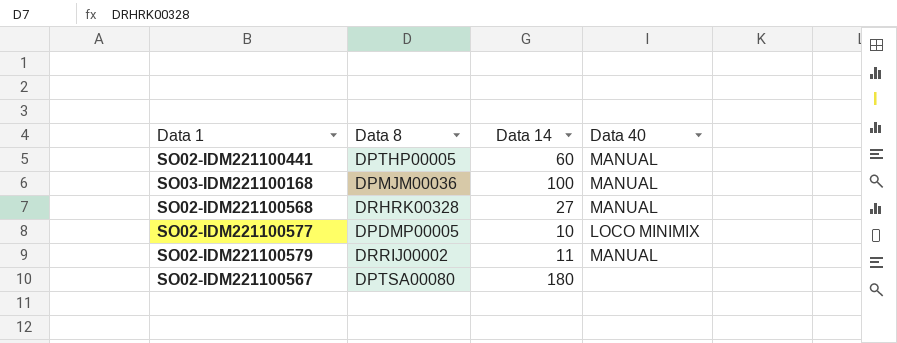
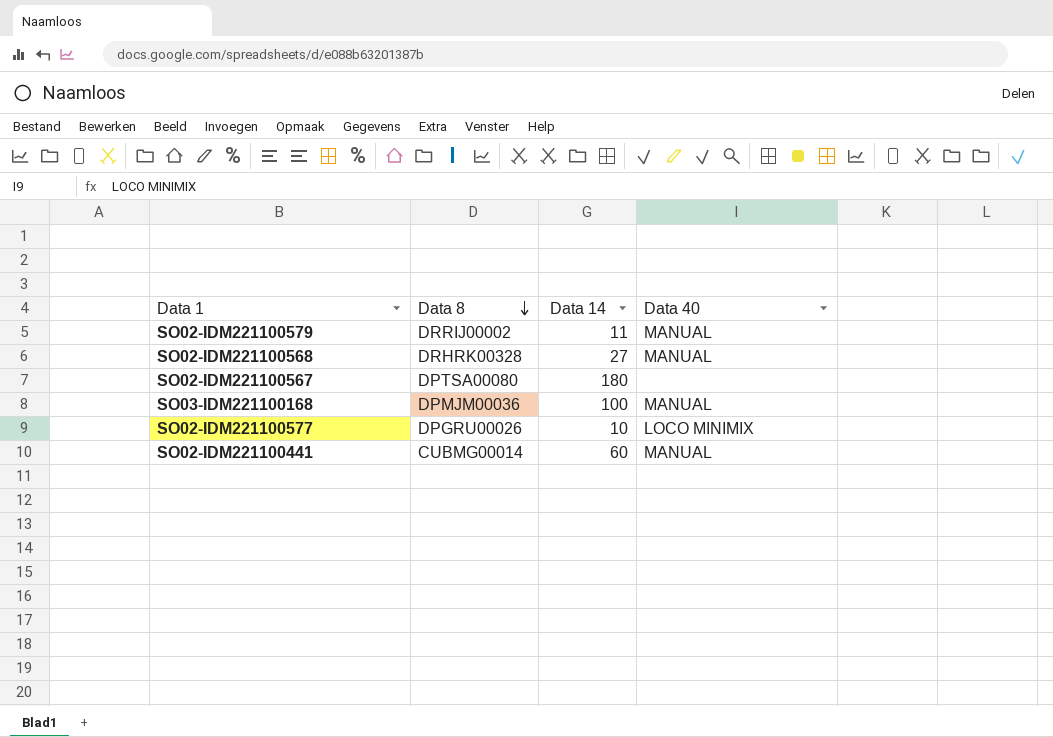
row order: none -> Data 8 descending
SO02-IDM221100577 | Data 8: DPDMP00005 -> DPGRU00026
SO02-IDM221100441 | Data 8: DPTHP00005 -> CUBMG00014

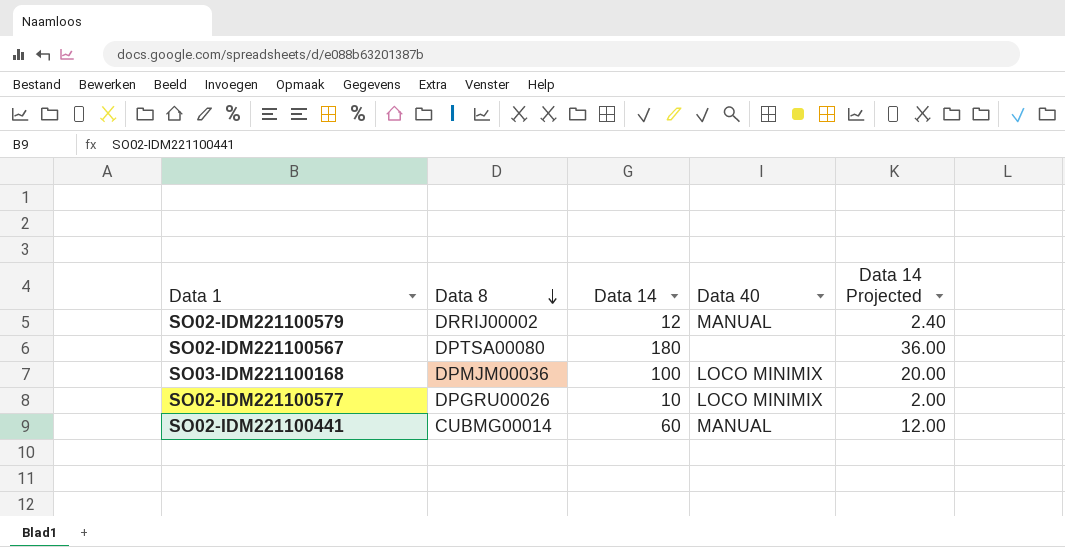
column Data 14 Projected | formula: none -> [Data 14] * 0.2
row SO02-IDM221100568: DRHRK00328 | 27 | MANUAL -> none
SO02-IDM221100579 | Data 14: 11 -> 12
SO03-IDM221100168 | Data 40: MANUAL -> LOCO MINIMIX

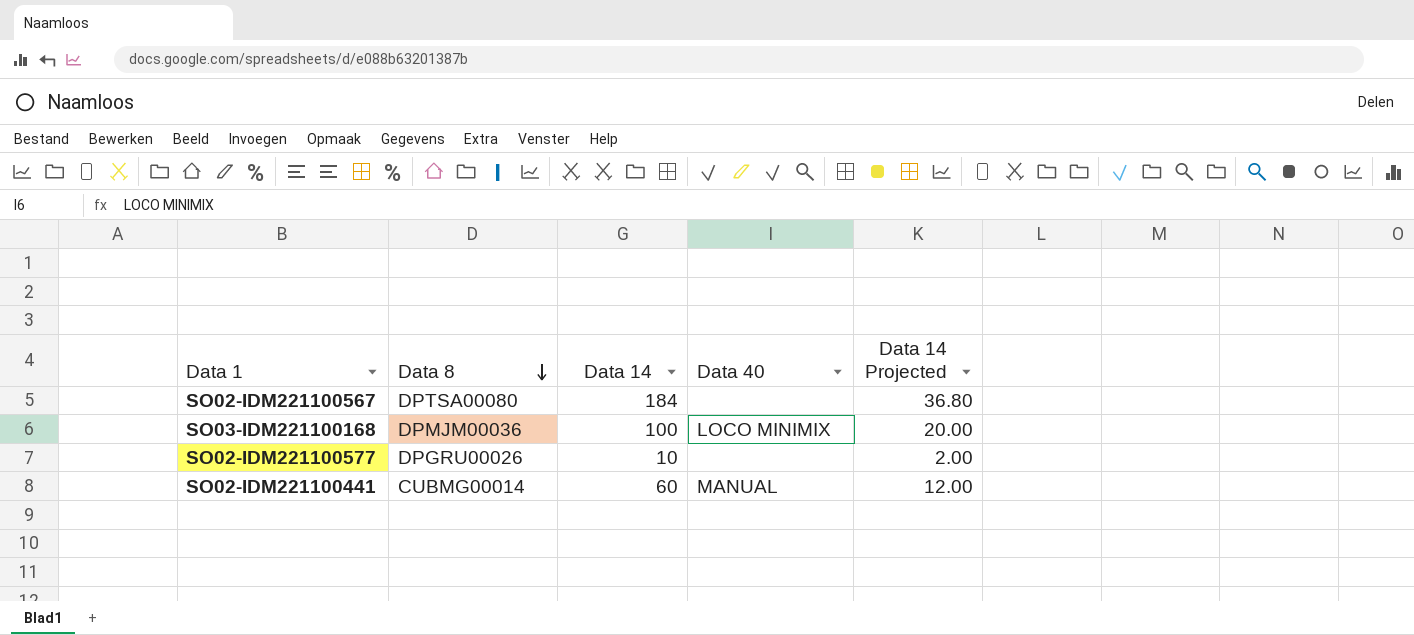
row SO02-IDM221100579: DRRIJ00002 | 12 | MANUAL | 2.40 -> none
SO02-IDM221100567 | Data 14: 180 -> 184
SO02-IDM221100567 | Data 14 Projected: 36.00 -> 36.80
SO02-IDM221100577 | Data 40: LOCO MINIMIX -> none

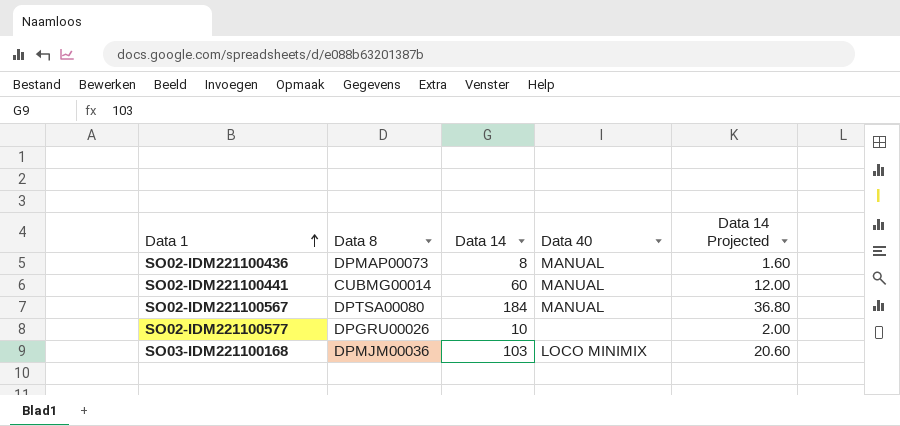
row order: Data 8 descending -> Data 1 ascending
row SO02-IDM221100436: none -> DPMAP00073 | 8 | MANUAL | 1.60
SO02-IDM221100567 | Data 40: none -> MANUAL
SO03-IDM221100168 | Data 14: 100 -> 103
SO03-IDM221100168 | Data 14 Projected: 20.00 -> 20.60

